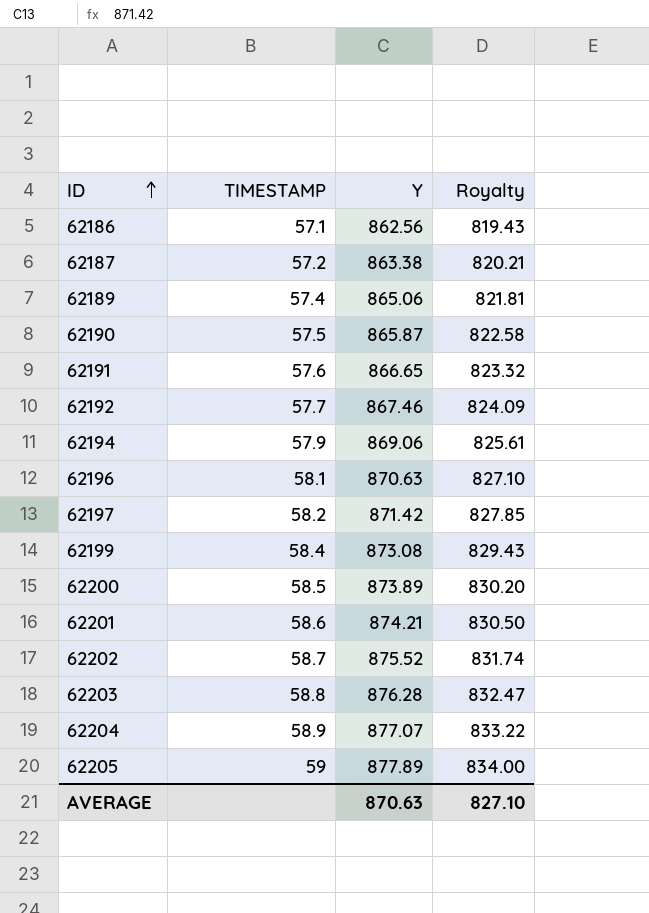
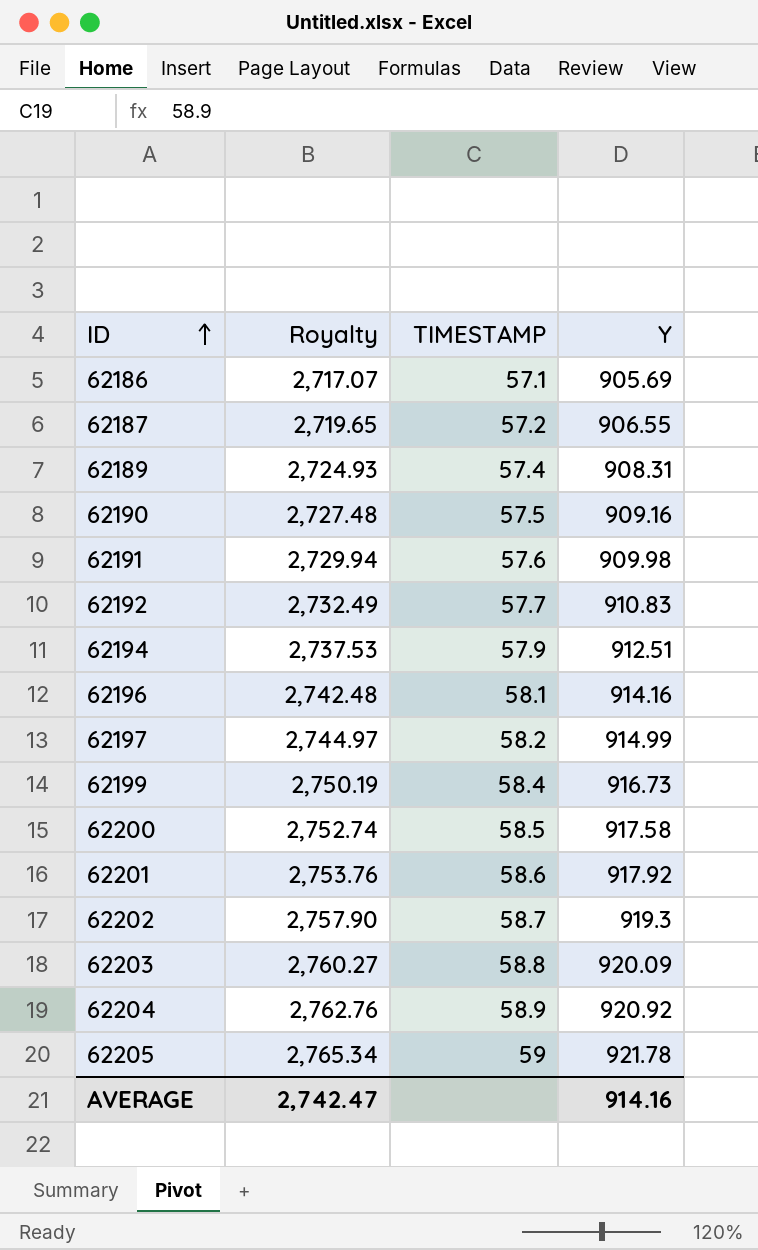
column Royalty | formula: [Y] * 0.95 -> [Y] * 3
column Royalty | position: 4 -> 2
62186 | Y: 862.56 -> 905.69
62187 | Y: 863.38 -> 906.55
62189 | Y: 865.06 -> 908.31
62190 | Y: 865.87 -> 909.16
62191 | Y: 866.65 -> 909.98
62192 | Y: 867.46 -> 910.83
62194 | Y: 869.06 -> 912.51
62196 | Y: 870.63 -> 914.16
62197 | Y: 871.42 -> 914.99
62199 | Y: 873.08 -> 916.73
62200 | Y: 873.89 -> 917.58
62201 | Y: 874.21 -> 917.92
62202 | Y: 875.52 -> 919.3
62203 | Y: 876.28 -> 920.09
62204 | Y: 877.07 -> 920.92
62205 | Y: 877.89 -> 921.78
AVERAGE | Royalty: 827.10 -> 2,742.47
AVERAGE | Y: 870.63 -> 914.16

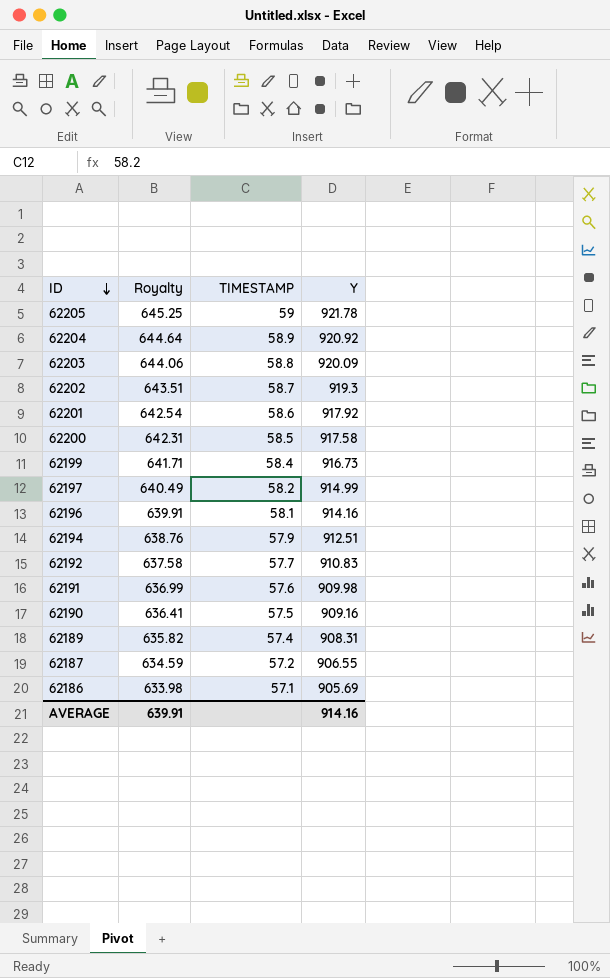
row order: ID ascending -> ID descending
column Royalty | formula: [Y] * 3 -> [Y] * 0.7
AVERAGE | Royalty: 2,742.47 -> 639.91

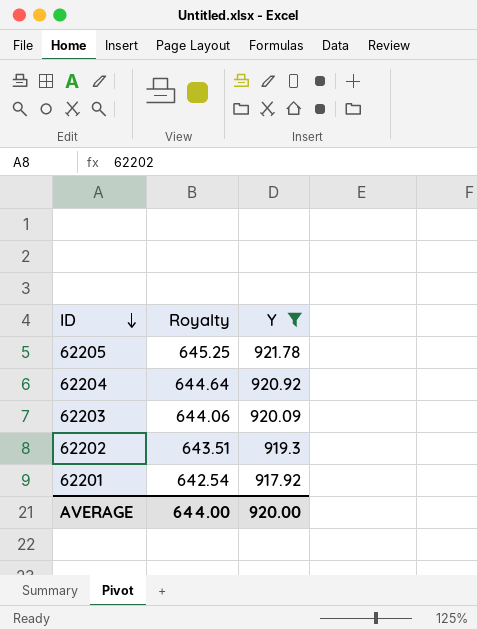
filter: none -> Y >= 917.92
column TIMESTAMP | position: 3 -> none
AVERAGE | Royalty: 639.91 -> 644.00
AVERAGE | Y: 914.16 -> 920.00

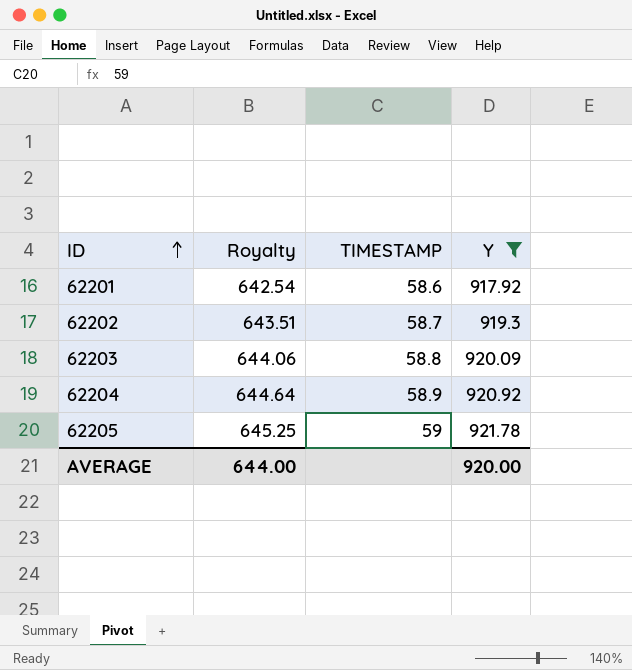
row order: ID descending -> ID ascending
column TIMESTAMP | position: none -> 3

